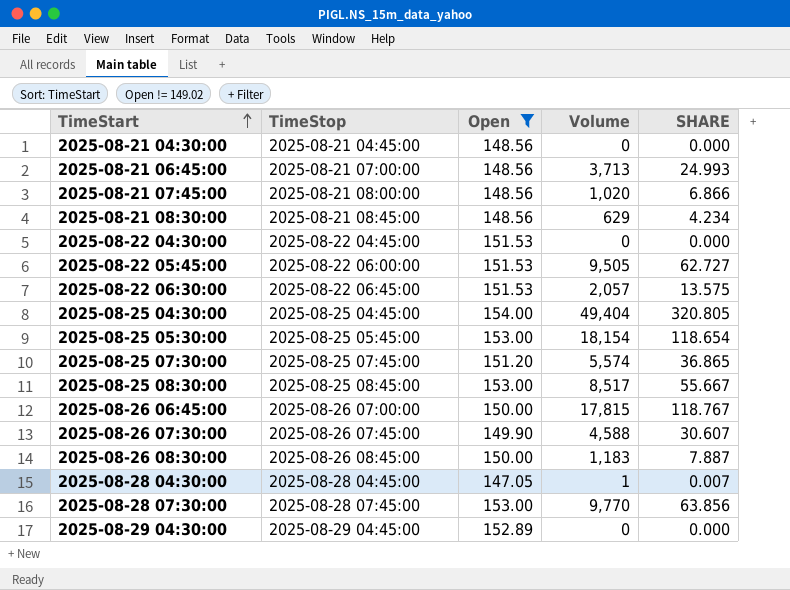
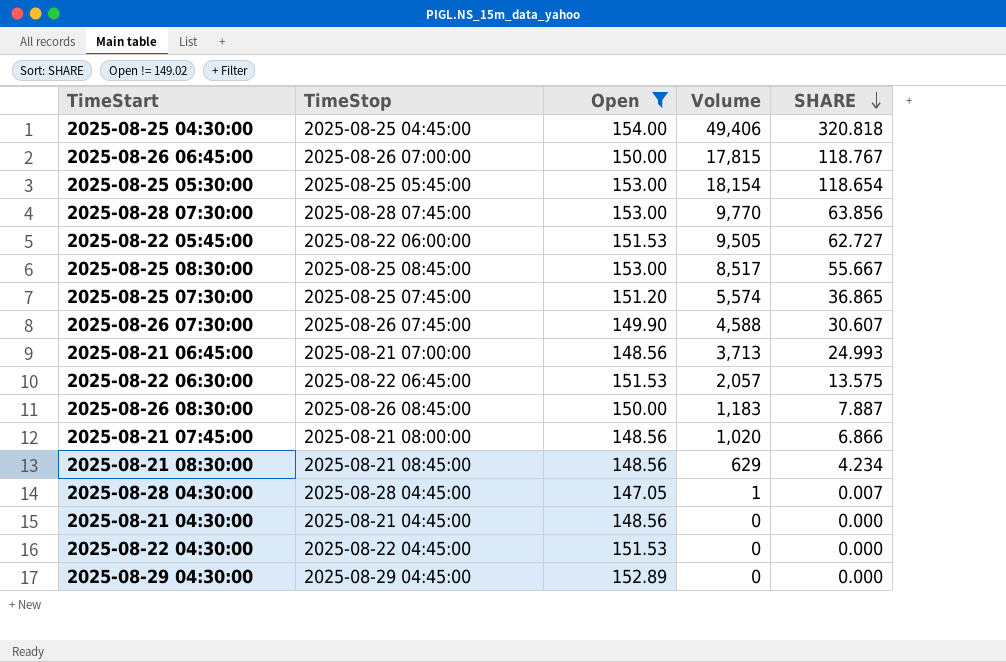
row order: TimeStart ascending -> SHARE descending
2025-08-25 04:30:00 | Volume: 49,404 -> 49,406
2025-08-25 04:30:00 | SHARE: 320.805 -> 320.818

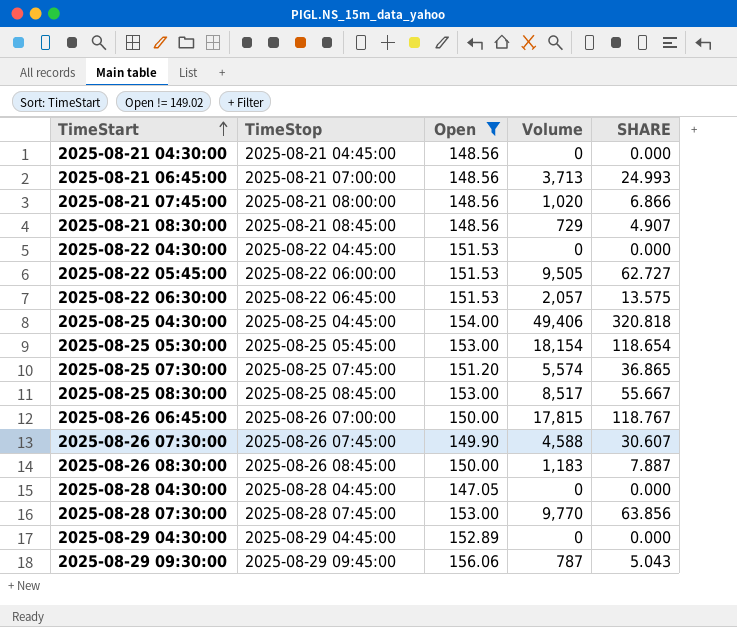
row order: SHARE descending -> TimeStart ascending
2025-08-21 08:30:00 | Volume: 629 -> 729
2025-08-21 08:30:00 | SHARE: 4.234 -> 4.907
2025-08-28 04:30:00 | Volume: 1 -> 0
2025-08-28 04:30:00 | SHARE: 0.007 -> 0.000
row 2025-08-29 09:30:00: none -> 2025-08-29 09:45:00 | 156.06 | 787 | 5.043

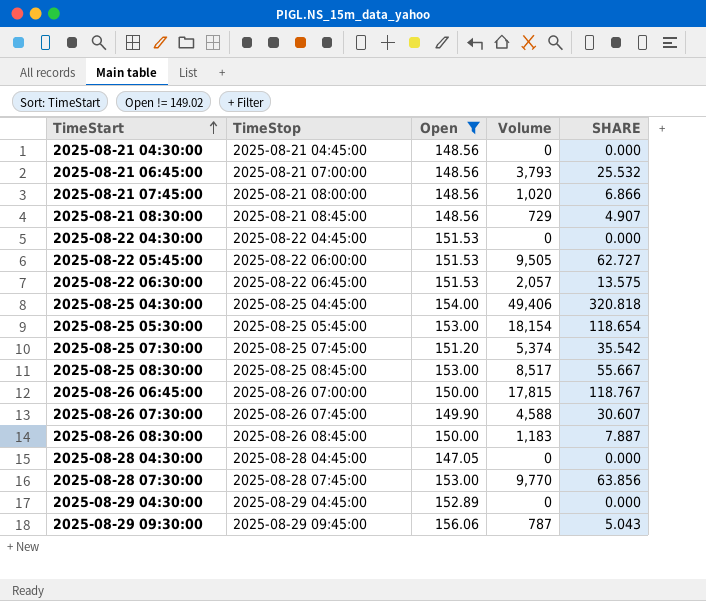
2025-08-21 06:45:00 | Volume: 3,713 -> 3,793
2025-08-21 06:45:00 | SHARE: 24.993 -> 25.532
2025-08-25 07:30:00 | Volume: 5,574 -> 5,374
2025-08-25 07:30:00 | SHARE: 36.865 -> 35.542

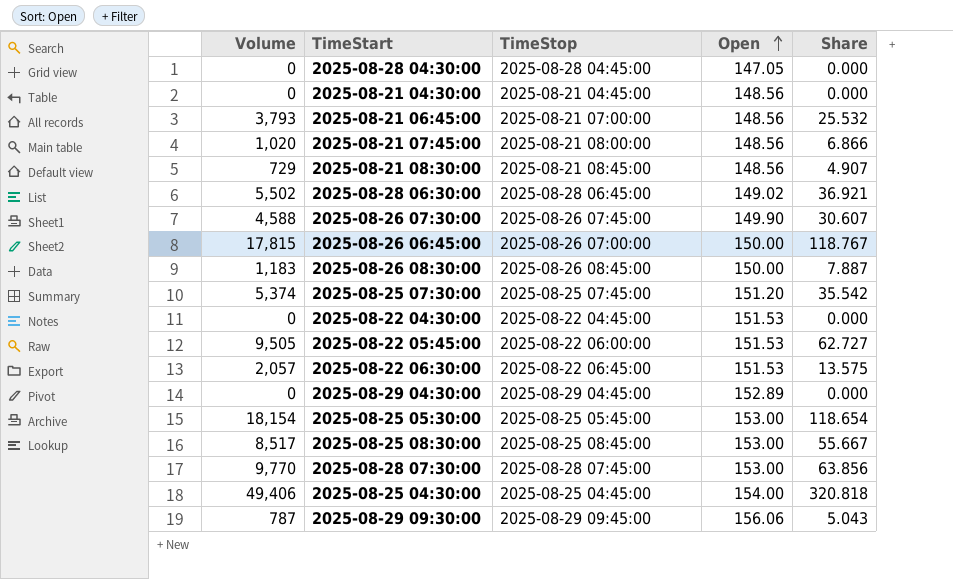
filter: Open != 149.02 -> none
row order: TimeStart ascending -> Open ascending
column Volume | position: 4 -> 1
column name: SHARE -> Share

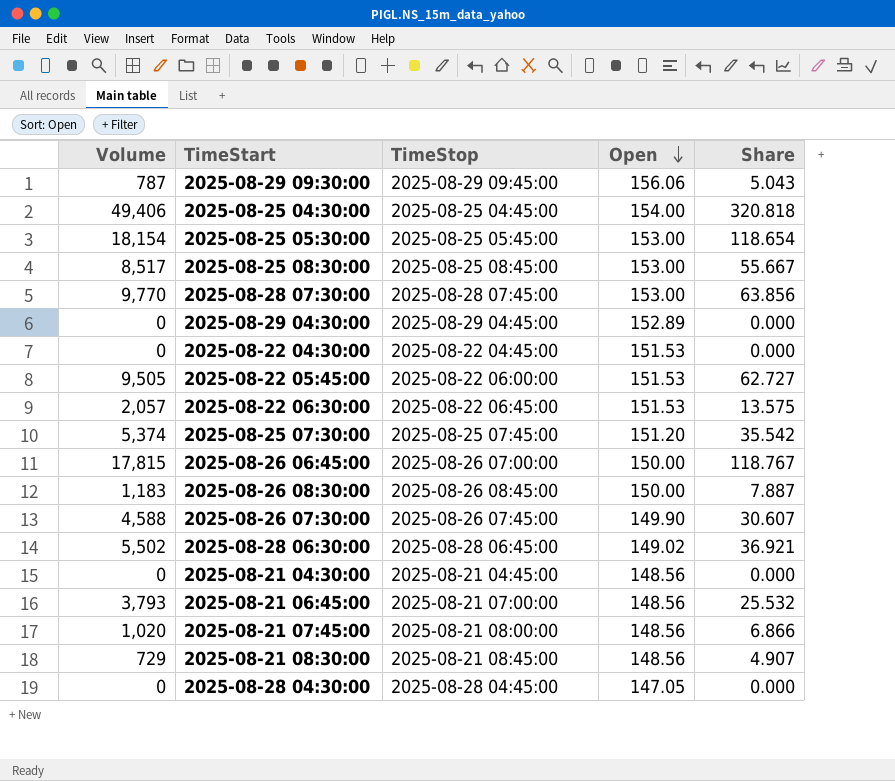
row order: Open ascending -> Open descending

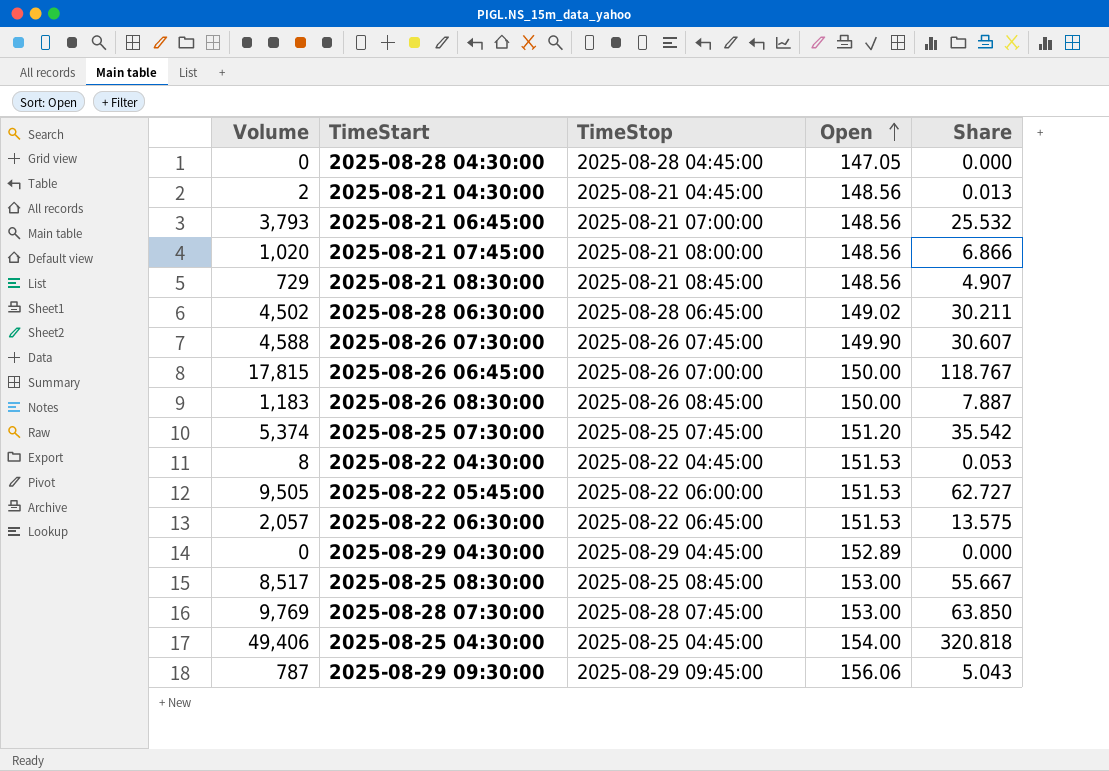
row order: Open descending -> Open ascending
row 2025-08-25 05:30:00: 18,154 | 2025-08-25 05:45:00 | 153.00 | 118.654 -> none
2025-08-21 04:30:00 | Volume: 0 -> 2
2025-08-21 04:30:00 | Share: 0.000 -> 0.013
2025-08-28 06:30:00 | Volume: 5,502 -> 4,502
2025-08-28 06:30:00 | Share: 36.921 -> 30.211
2025-08-22 04:30:00 | Volume: 0 -> 8
2025-08-22 04:30:00 | Share: 0.000 -> 0.053
2025-08-28 07:30:00 | Volume: 9,770 -> 9,769
2025-08-28 07:30:00 | Share: 63.856 -> 63.850

